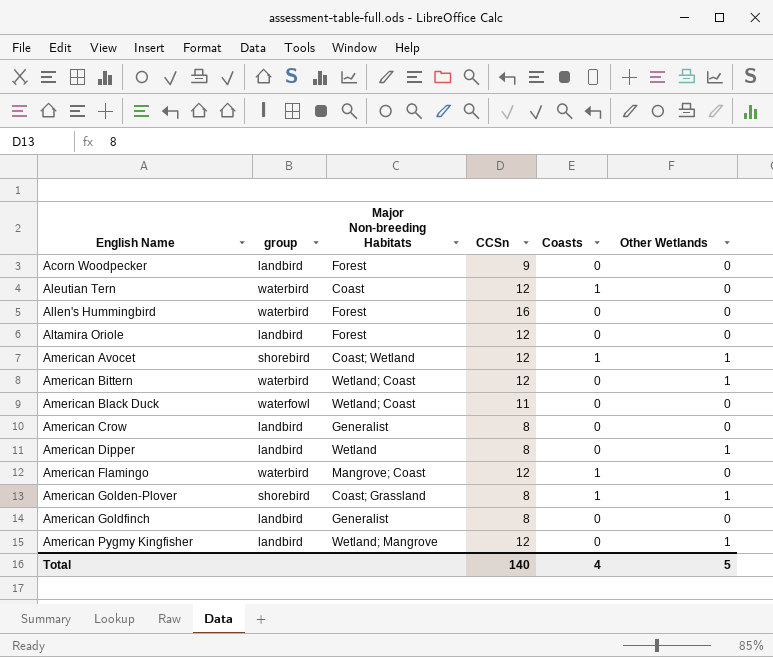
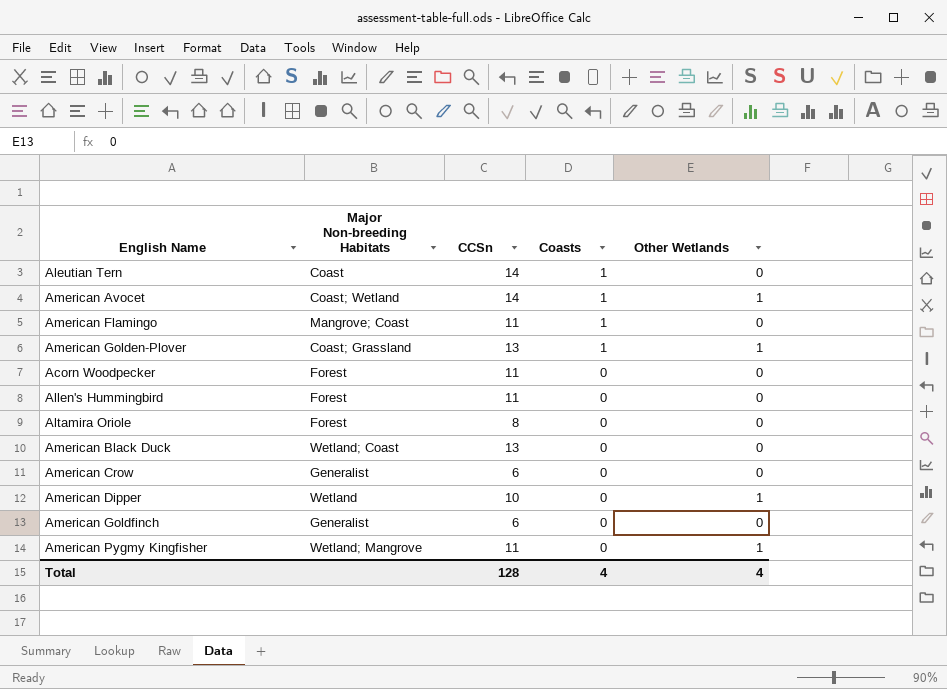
row order: English Name ascending -> Coasts descending
column group | position: 2 -> none
row American Bittern: waterbird | Wetland; Coast | 12 | 0 | 1 -> none
Aleutian Tern | CCSn: 12 -> 14
American Avocet | CCSn: 12 -> 14
American Flamingo | CCSn: 12 -> 11
American Golden-Plover | CCSn: 8 -> 13
Acorn Woodpecker | CCSn: 9 -> 11
Allen's Hummingbird | CCSn: 16 -> 11
Altamira Oriole | CCSn: 12 -> 8
American Black Duck | CCSn: 11 -> 13
American Crow | CCSn: 8 -> 6
American Dipper | CCSn: 8 -> 10
American Goldfinch | CCSn: 8 -> 6
American Pygmy Kingfisher | CCSn: 12 -> 11
Total | CCSn: 140 -> 128
Total | Other Wetlands: 5 -> 4

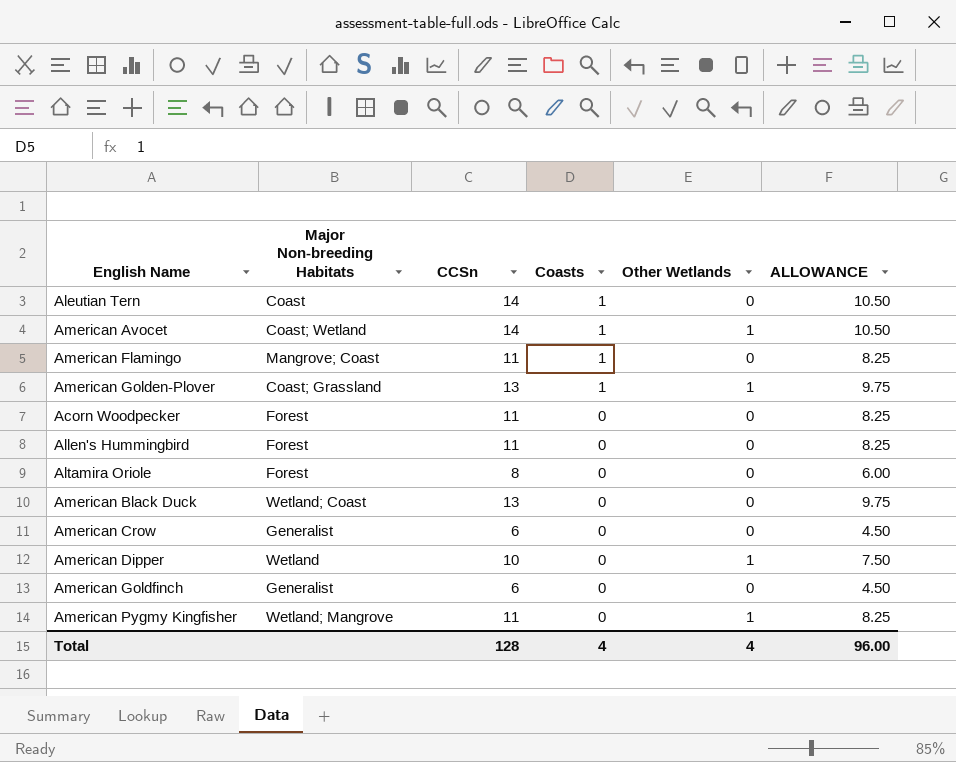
column ALLOWANCE | formula: none -> [CCSn] * 0.75

